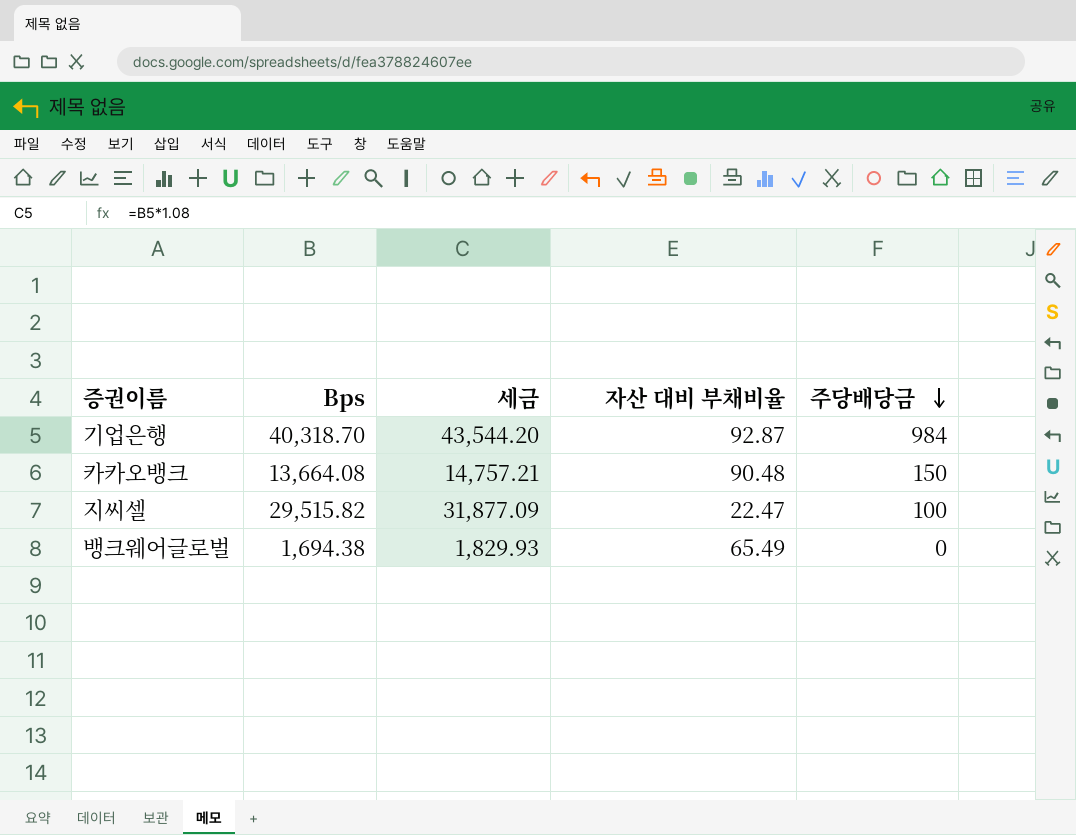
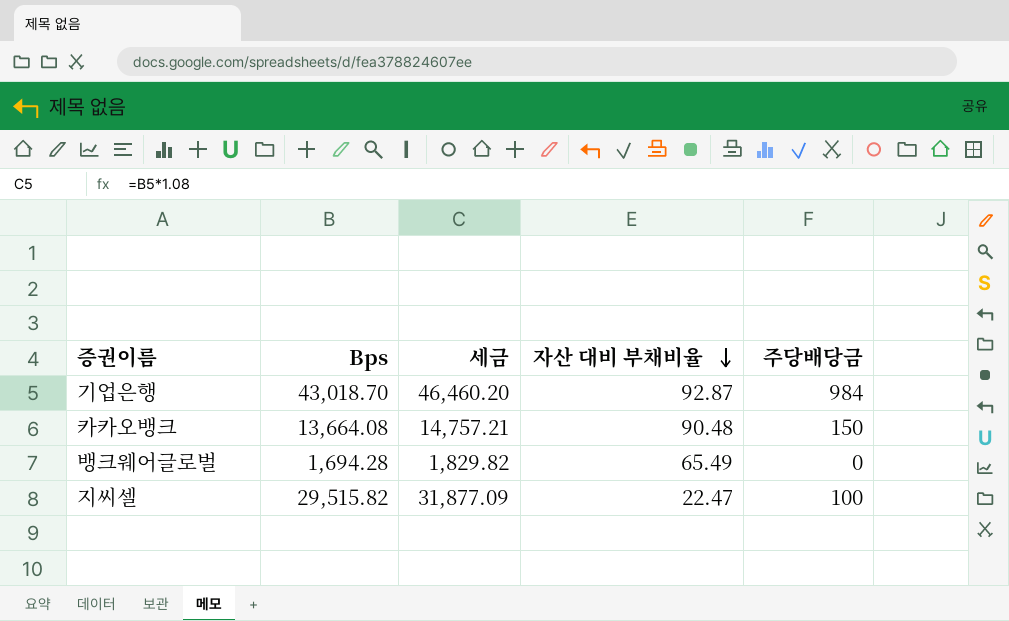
row order: 주당배당금 descending -> 자산 대비 부채비율 descending
기업은행 | Bps: 40,318.70 -> 43,018.70
기업은행 | 세금: 43,544.20 -> 46,460.20
뱅크웨어글로벌 | Bps: 1,694.38 -> 1,694.28
뱅크웨어글로벌 | 세금: 1,829.93 -> 1,829.82

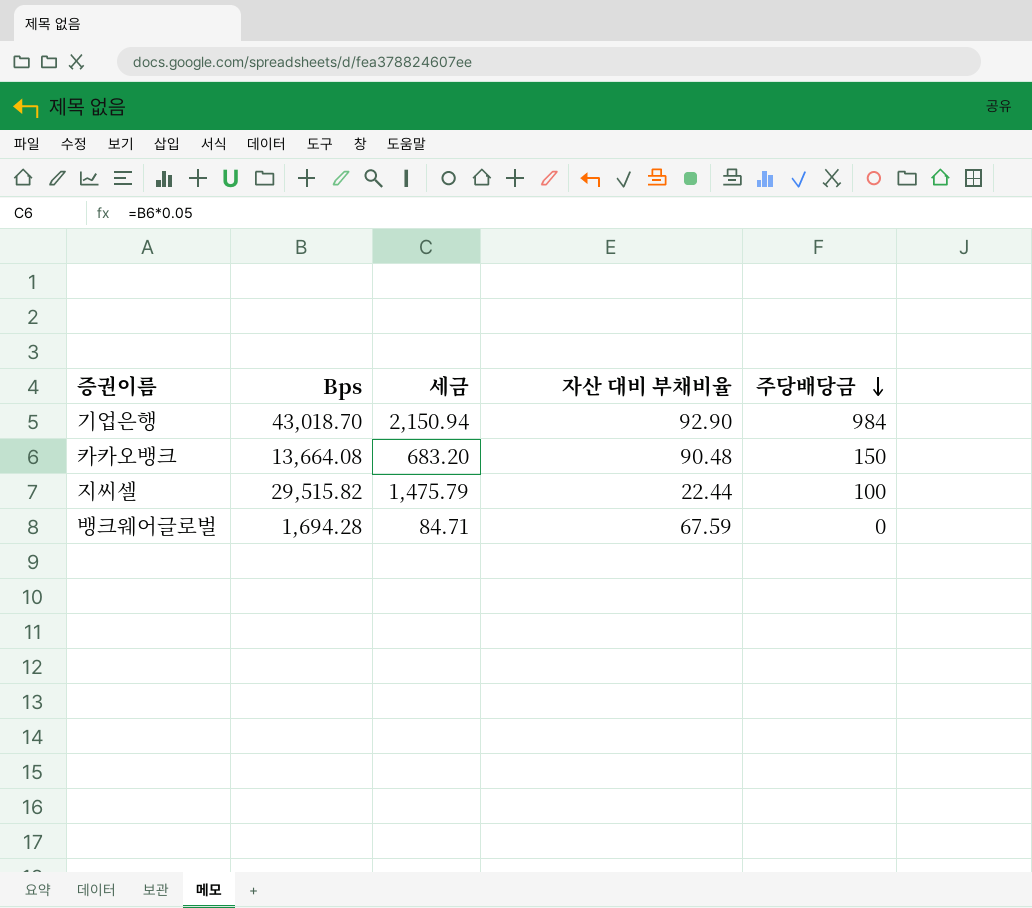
row order: 자산 대비 부채비율 descending -> 주당배당금 descending
column 세금 | formula: [Bps] * 1.08 -> [Bps] * 0.05
기업은행 | 자산 대비 부채비율: 92.87 -> 92.90
지씨셀 | 자산 대비 부채비율: 22.47 -> 22.44
뱅크웨어글로벌 | 자산 대비 부채비율: 65.49 -> 67.59

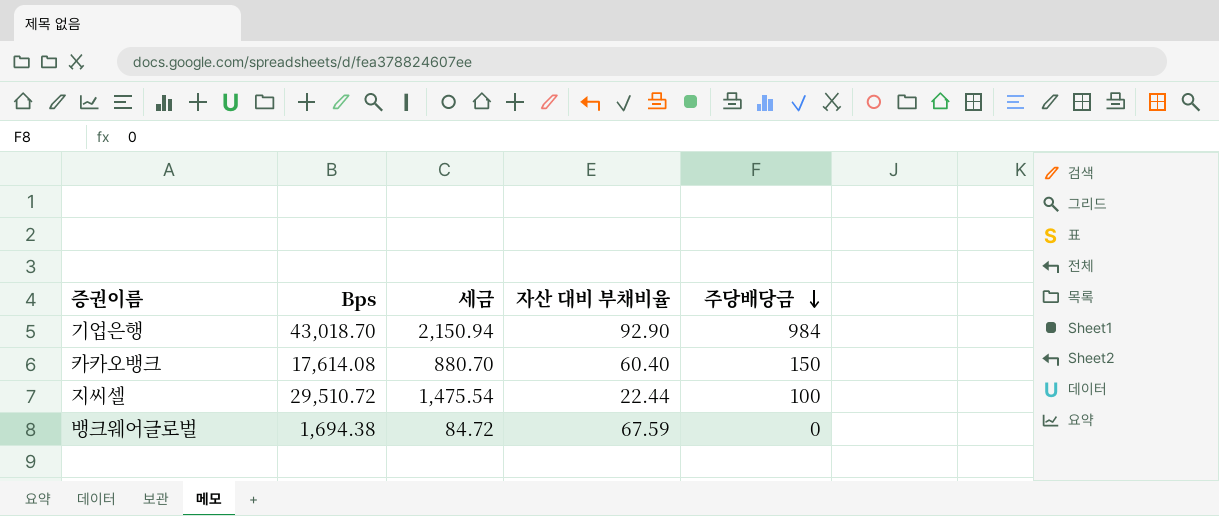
카카오뱅크 | Bps: 13,664.08 -> 17,614.08
카카오뱅크 | 세금: 683.20 -> 880.70
카카오뱅크 | 자산 대비 부채비율: 90.48 -> 60.40
지씨셀 | Bps: 29,515.82 -> 29,510.72
지씨셀 | 세금: 1,475.79 -> 1,475.54
뱅크웨어글로벌 | Bps: 1,694.28 -> 1,694.38
뱅크웨어글로벌 | 세금: 84.71 -> 84.72

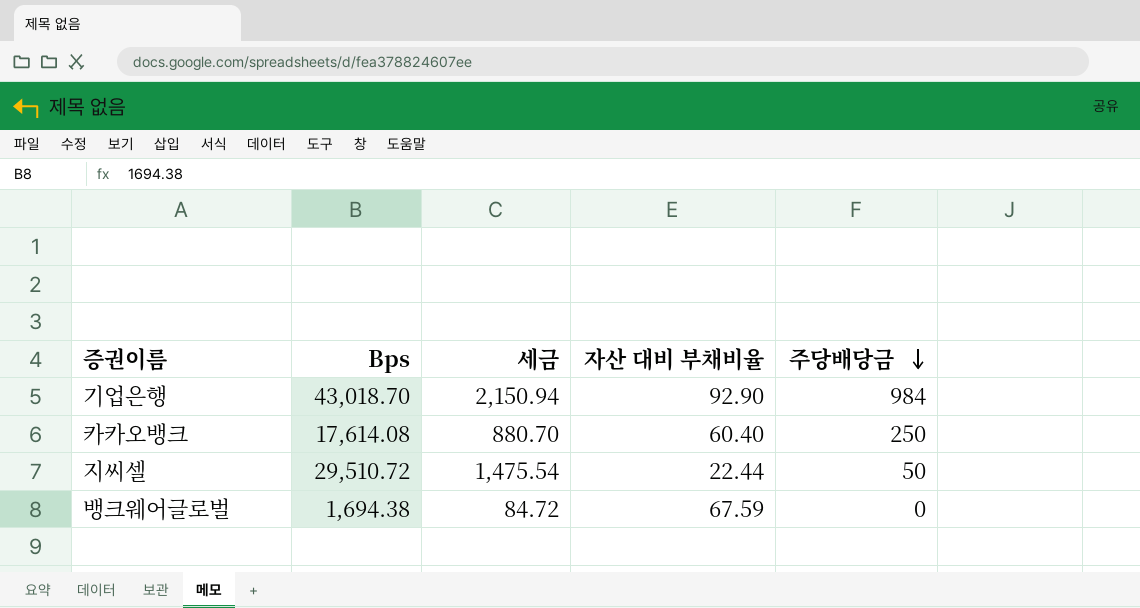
카카오뱅크 | 주당배당금: 150 -> 250
지씨셀 | 주당배당금: 100 -> 50

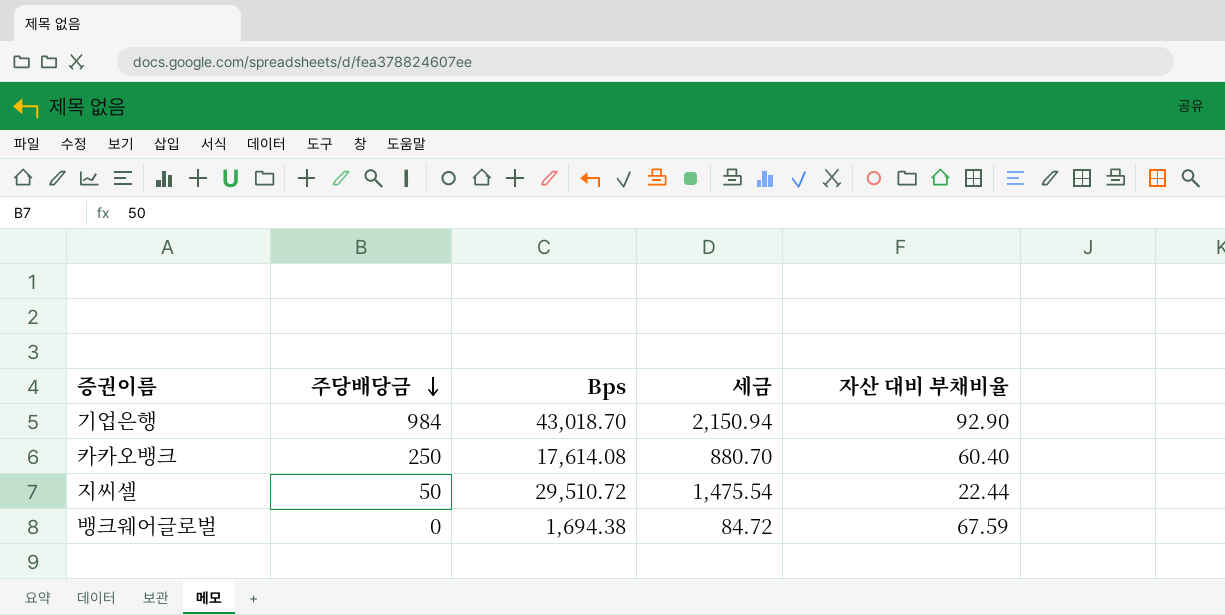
column 주당배당금 | position: 5 -> 2

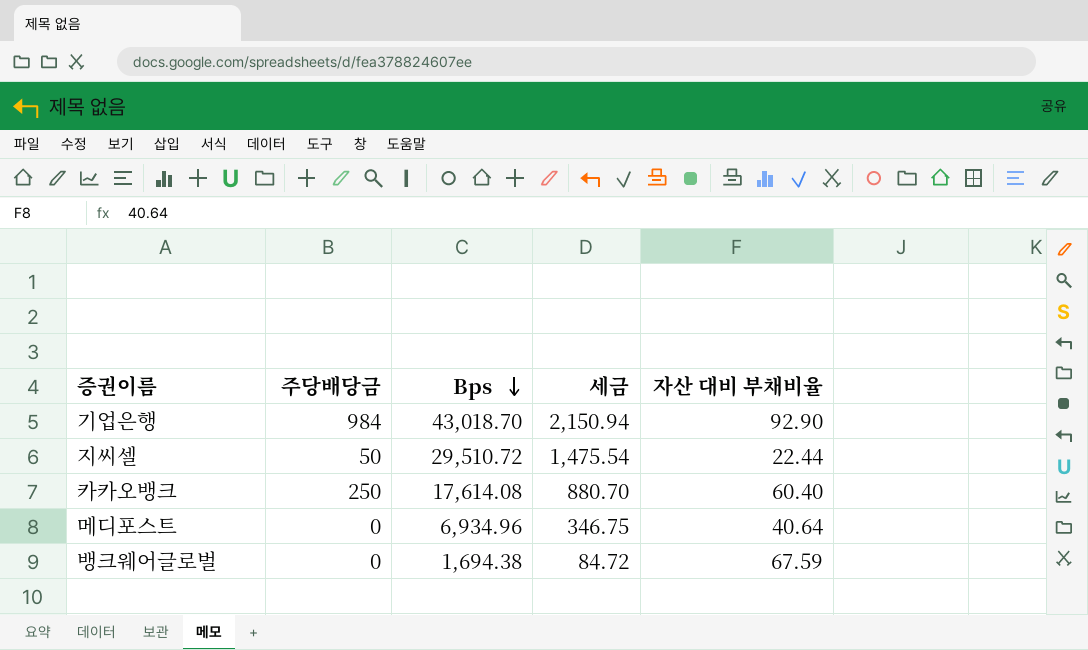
row order: 주당배당금 descending -> Bps descending
row 메디포스트: none -> 0 | 6,934.96 | 346.75 | 40.64

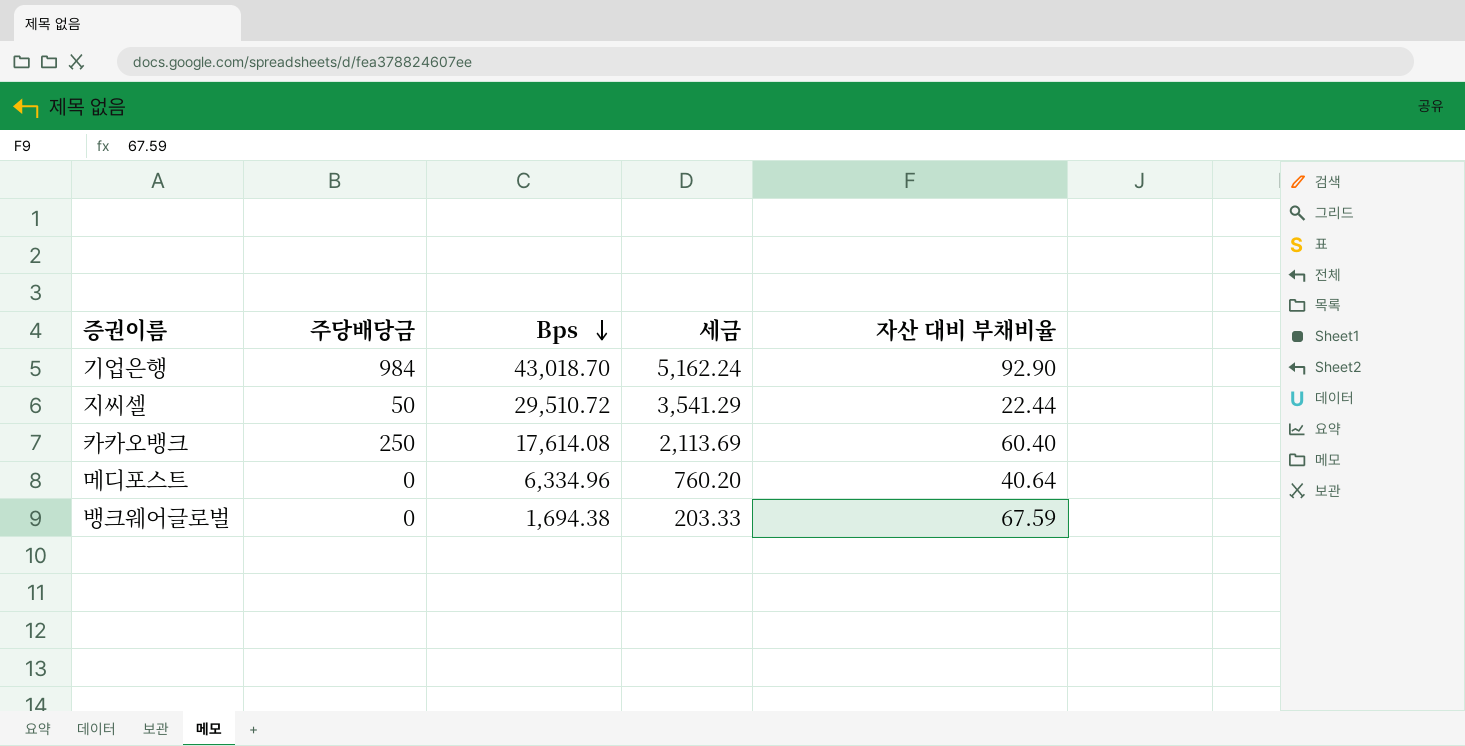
column 세금 | formula: [Bps] * 0.05 -> [Bps] * 0.12
메디포스트 | Bps: 6,934.96 -> 6,334.96

